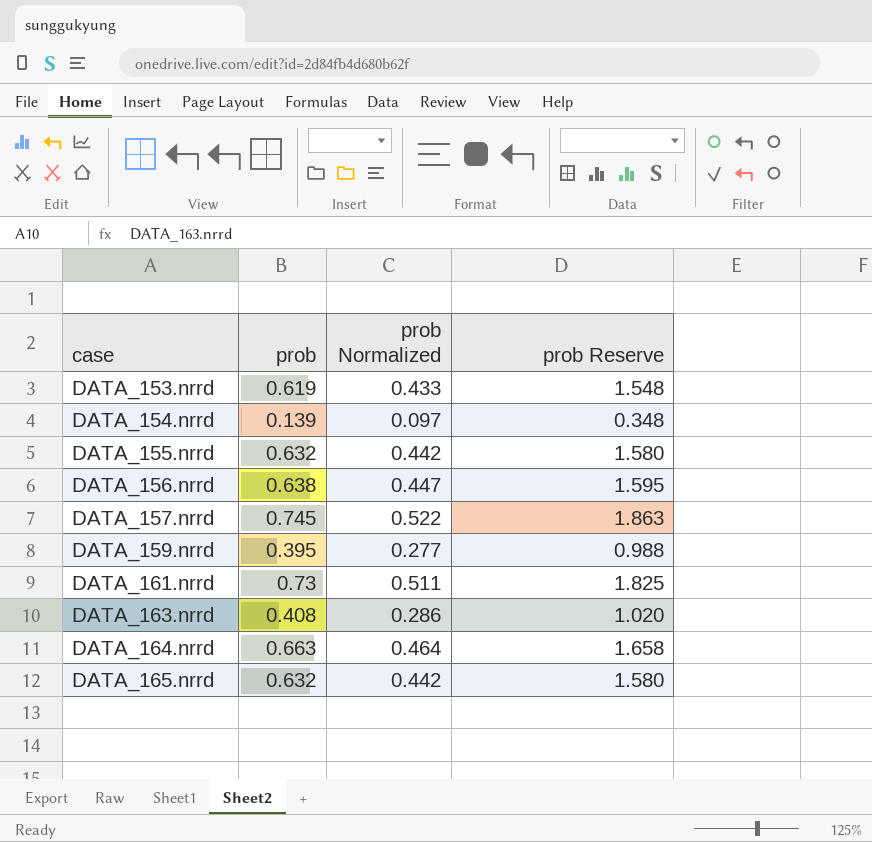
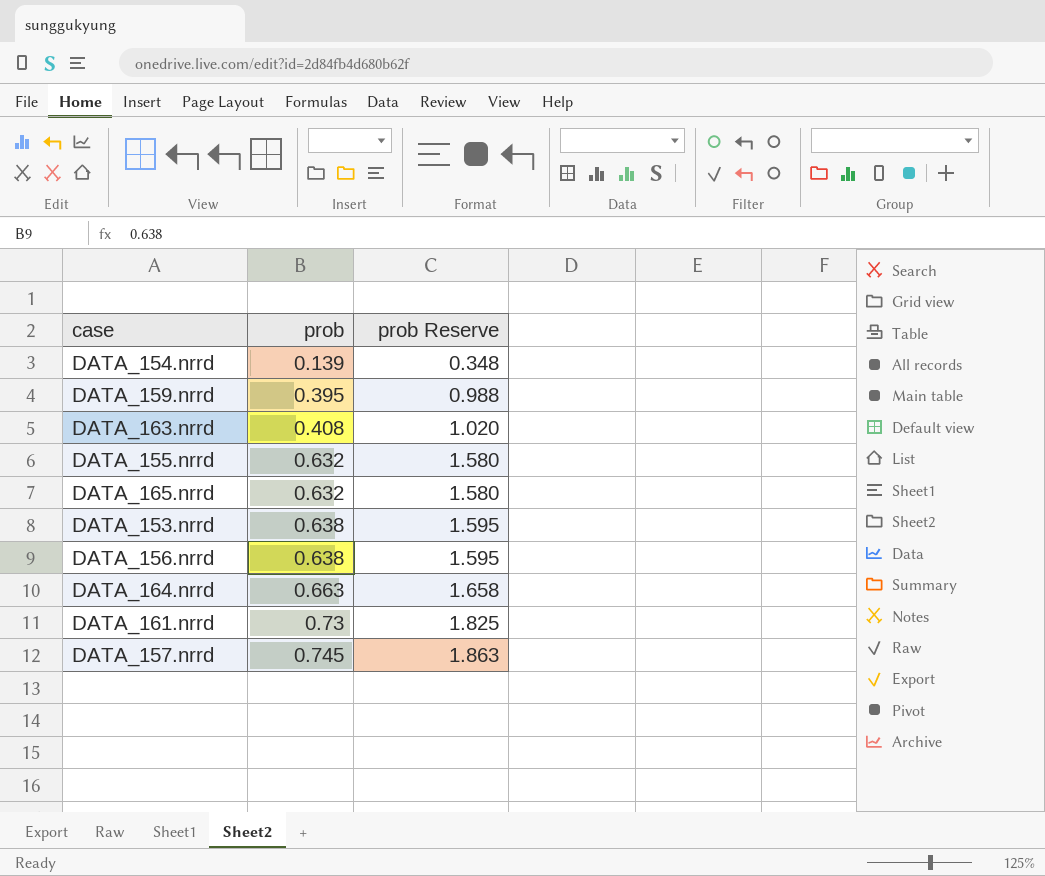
row order: case ascending -> prob ascending
column prob Normalized | formula: [prob] * 0.7 -> none
DATA_153.nrrd | prob: 0.619 -> 0.638
DATA_153.nrrd | prob Reserve: 1.548 -> 1.595

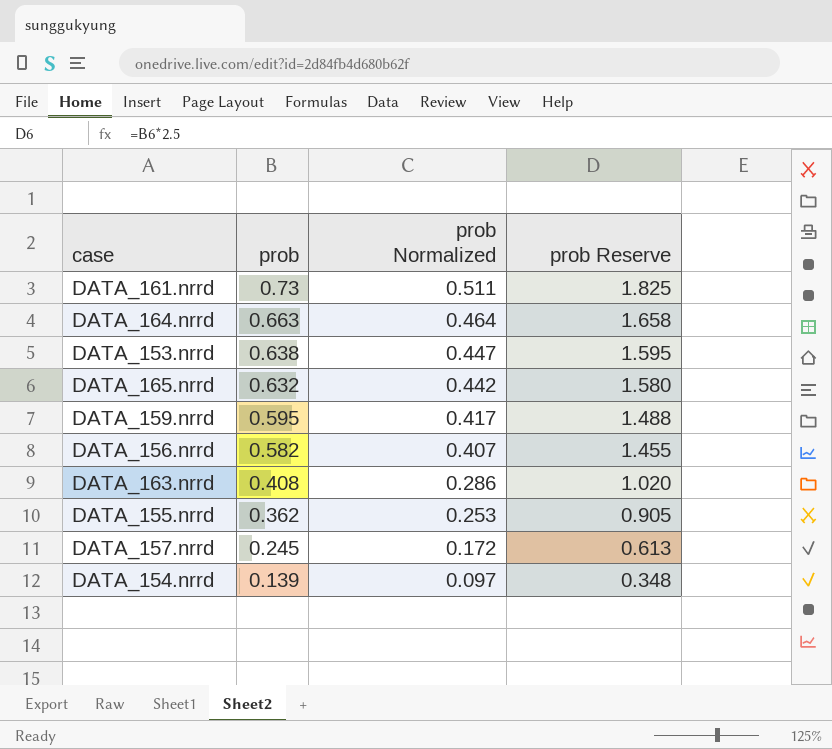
row order: prob ascending -> prob descending
column prob Normalized | formula: none -> [prob] * 0.7
DATA_159.nrrd | prob: 0.395 -> 0.595
DATA_159.nrrd | prob Reserve: 0.988 -> 1.488
DATA_156.nrrd | prob: 0.638 -> 0.582
DATA_156.nrrd | prob Reserve: 1.595 -> 1.455
DATA_155.nrrd | prob: 0.632 -> 0.362
DATA_155.nrrd | prob Reserve: 1.580 -> 0.905
DATA_157.nrrd | prob: 0.745 -> 0.245
DATA_157.nrrd | prob Reserve: 1.863 -> 0.613

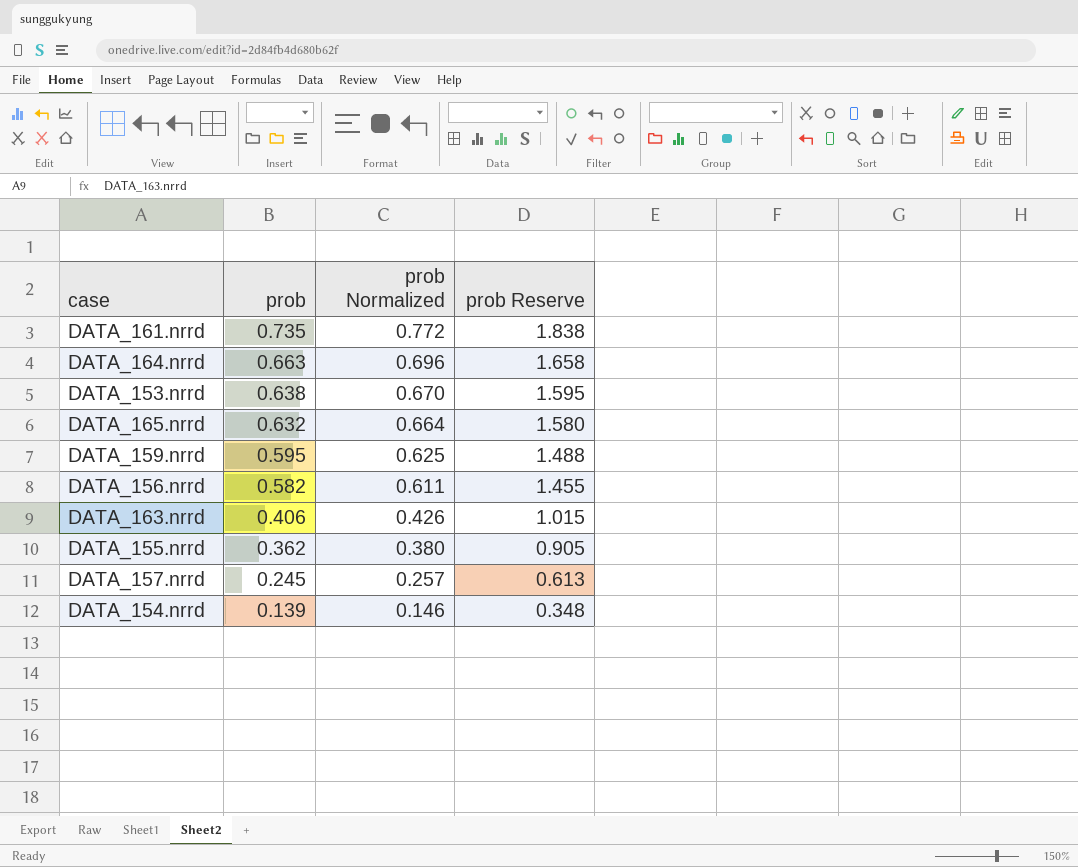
column prob Normalized | formula: [prob] * 0.7 -> [prob] * 1.05
DATA_161.nrrd | prob: 0.73 -> 0.735
DATA_161.nrrd | prob Reserve: 1.825 -> 1.838
DATA_163.nrrd | prob: 0.408 -> 0.406
DATA_163.nrrd | prob Reserve: 1.020 -> 1.015

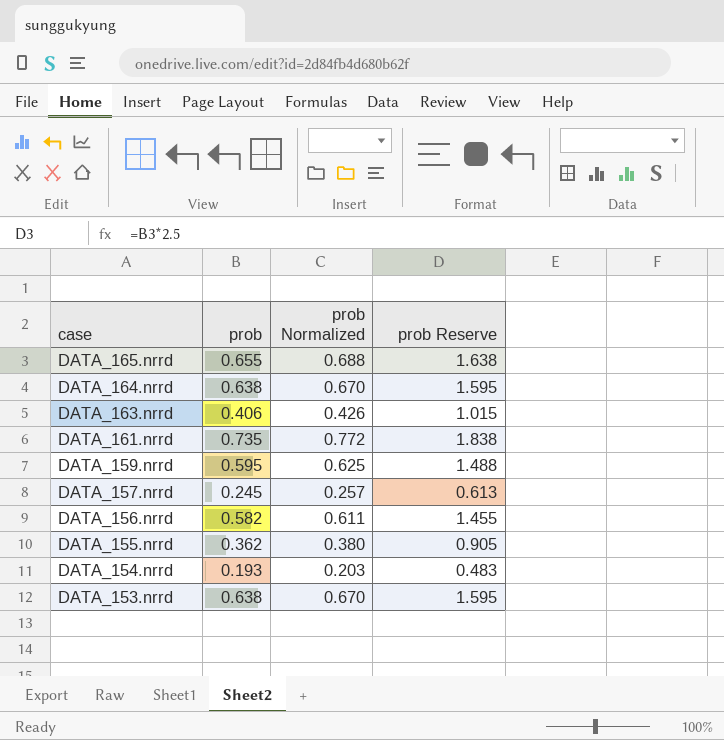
row order: prob descending -> case descending
DATA_165.nrrd | prob: 0.632 -> 0.655
DATA_165.nrrd | prob Normalized: 0.664 -> 0.688
DATA_165.nrrd | prob Reserve: 1.580 -> 1.638
DATA_164.nrrd | prob: 0.663 -> 0.638
DATA_164.nrrd | prob Normalized: 0.696 -> 0.670
DATA_164.nrrd | prob Reserve: 1.658 -> 1.595
DATA_154.nrrd | prob: 0.139 -> 0.193
DATA_154.nrrd | prob Normalized: 0.146 -> 0.203
DATA_154.nrrd | prob Reserve: 0.348 -> 0.483

